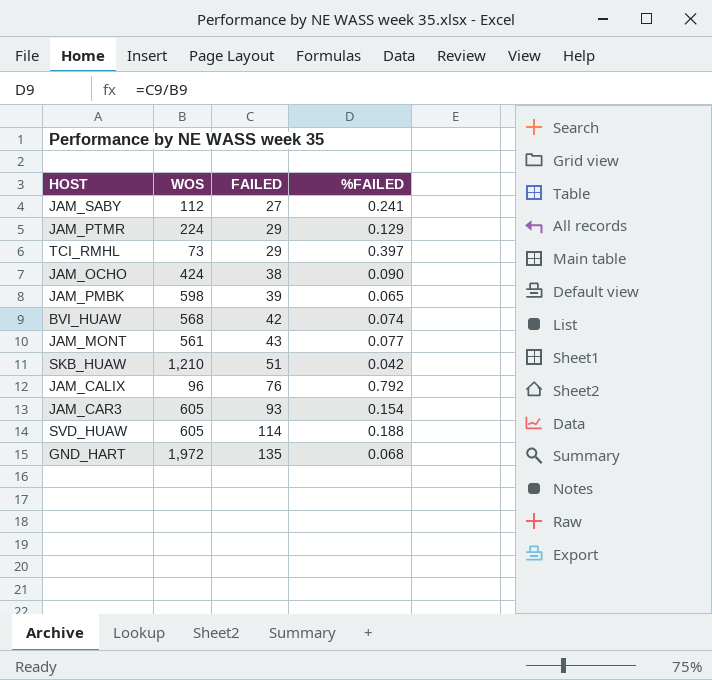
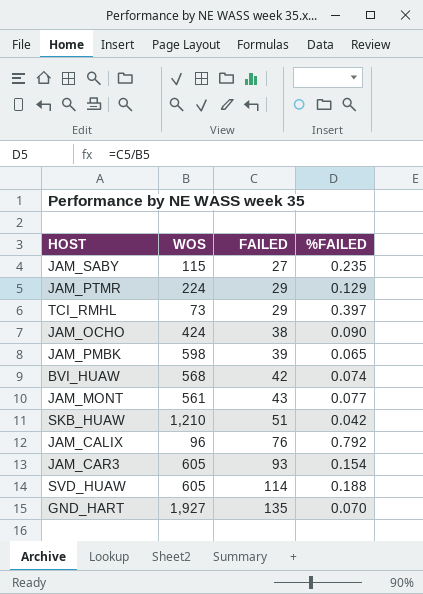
JAM_SABY | WOS: 112 -> 115
JAM_SABY | %FAILED: 0.241 -> 0.235
GND_HART | WOS: 1,972 -> 1,927
GND_HART | %FAILED: 0.068 -> 0.070

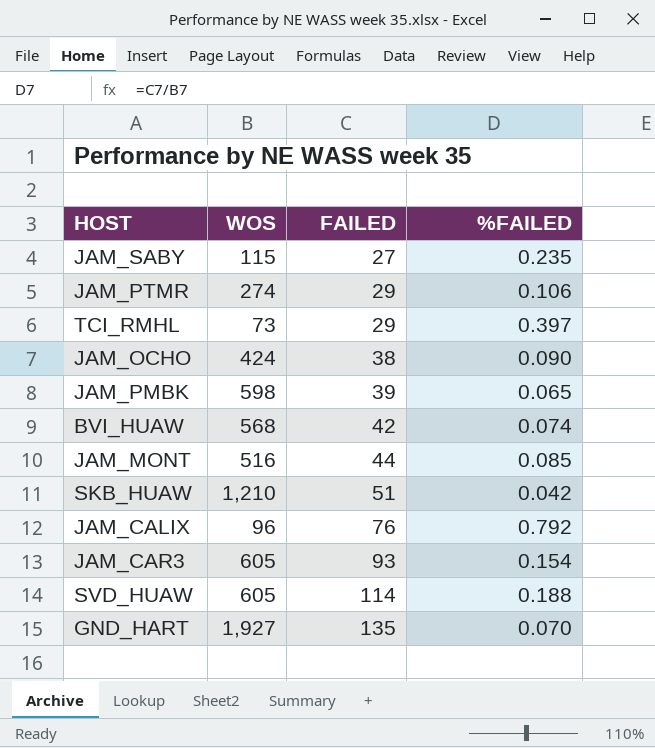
JAM_PTMR | WOS: 224 -> 274
JAM_PTMR | %FAILED: 0.129 -> 0.106
JAM_MONT | WOS: 561 -> 516
JAM_MONT | FAILED: 43 -> 44
JAM_MONT | %FAILED: 0.077 -> 0.085

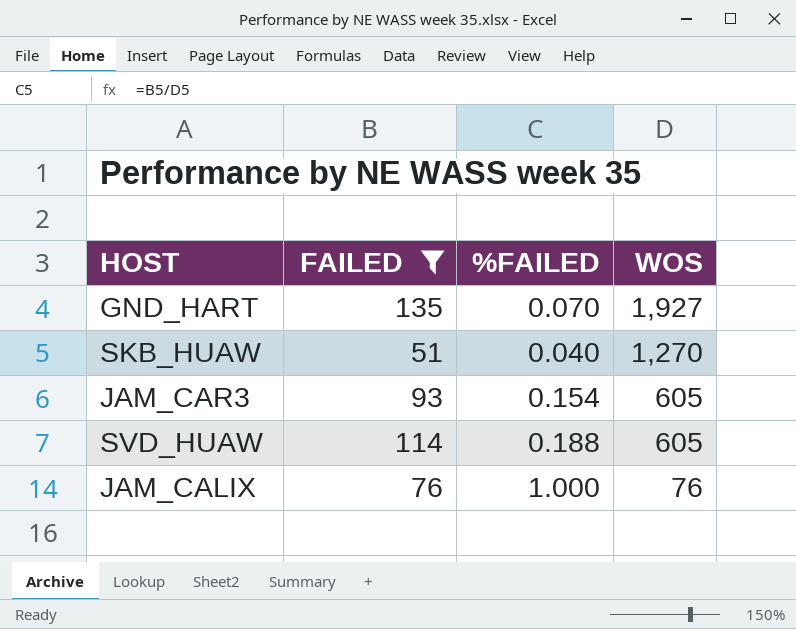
filter: none -> FAILED >= 51
row order: FAILED ascending -> WOS descending
column WOS | position: 2 -> 4
SKB_HUAW | %FAILED: 0.042 -> 0.040
SKB_HUAW | WOS: 1,210 -> 1,270
JAM_CALIX | %FAILED: 0.792 -> 1.000
JAM_CALIX | WOS: 96 -> 76

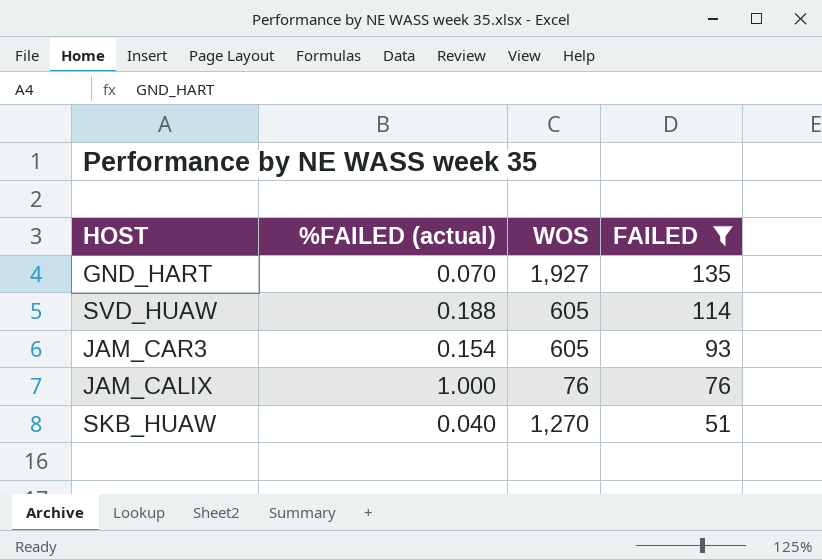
row order: WOS descending -> FAILED descending
column name: %FAILED -> %FAILED (actual)
column FAILED | position: 2 -> 4

